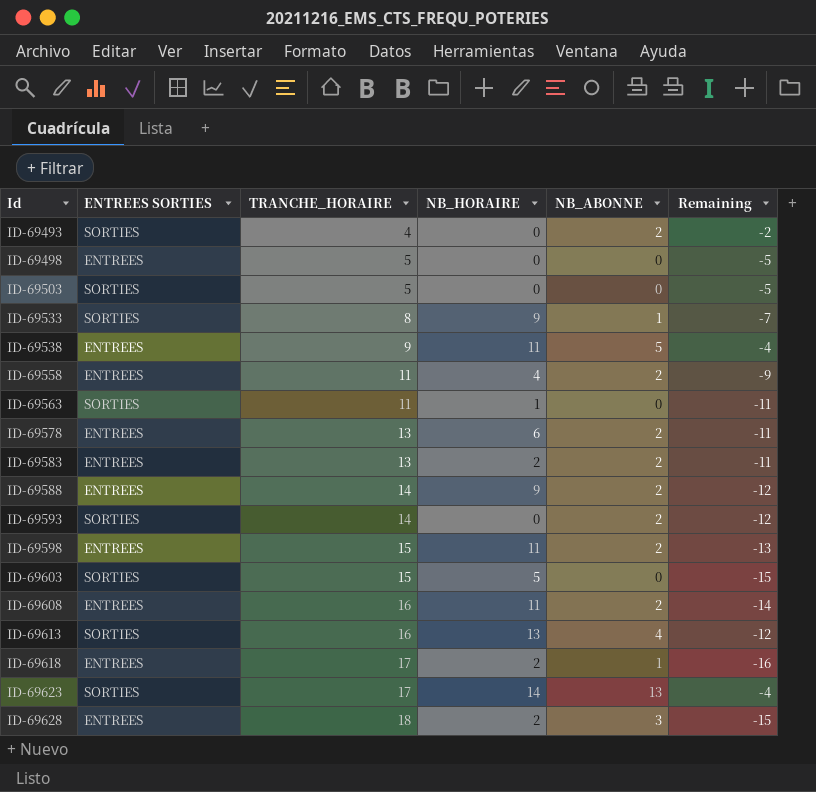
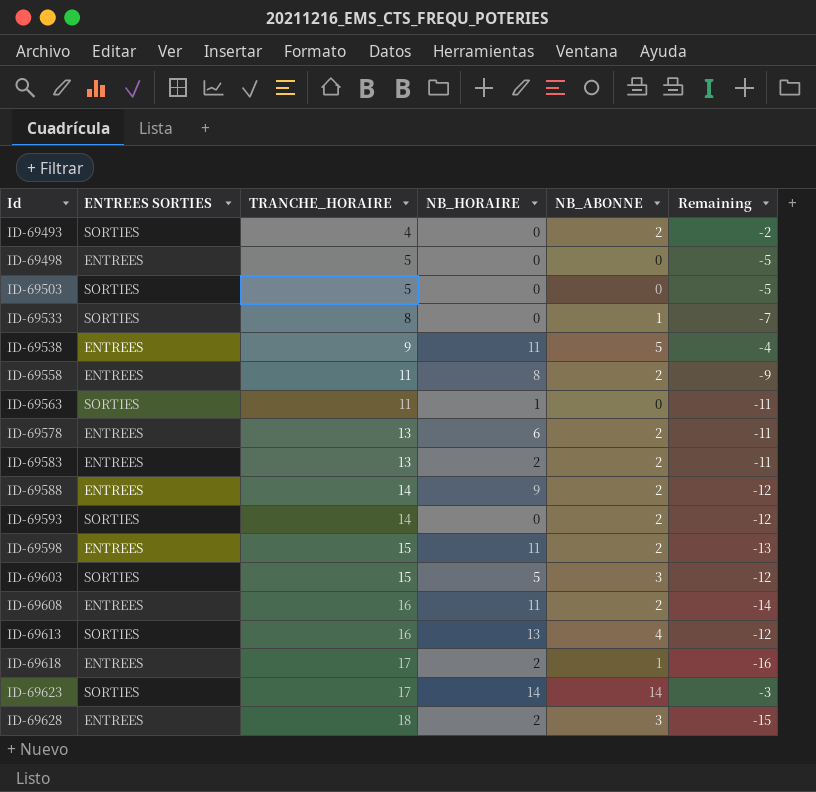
ID-69533 | NB_HORAIRE: 9 -> 0
ID-69558 | NB_HORAIRE: 4 -> 8
ID-69603 | NB_ABONNE: 0 -> 3
ID-69603 | Remaining: -15 -> -12
ID-69623 | NB_ABONNE: 13 -> 14
ID-69623 | Remaining: -4 -> -3

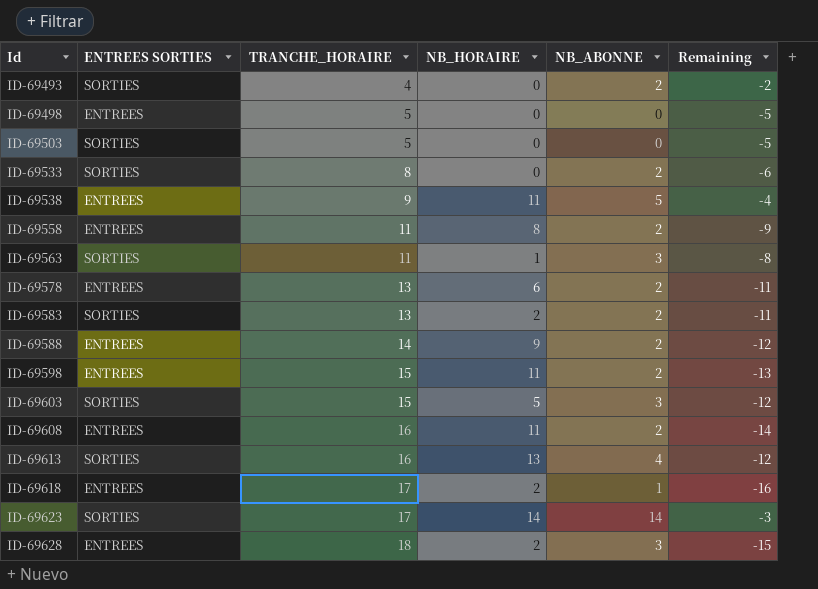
row ID-69593: SORTIES | 14 | 0 | 2 | -12 -> none
ID-69533 | NB_ABONNE: 1 -> 2
ID-69533 | Remaining: -7 -> -6
ID-69563 | NB_ABONNE: 0 -> 3
ID-69563 | Remaining: -11 -> -8
ID-69583 | ENTREES SORTIES: ENTREES -> SORTIES

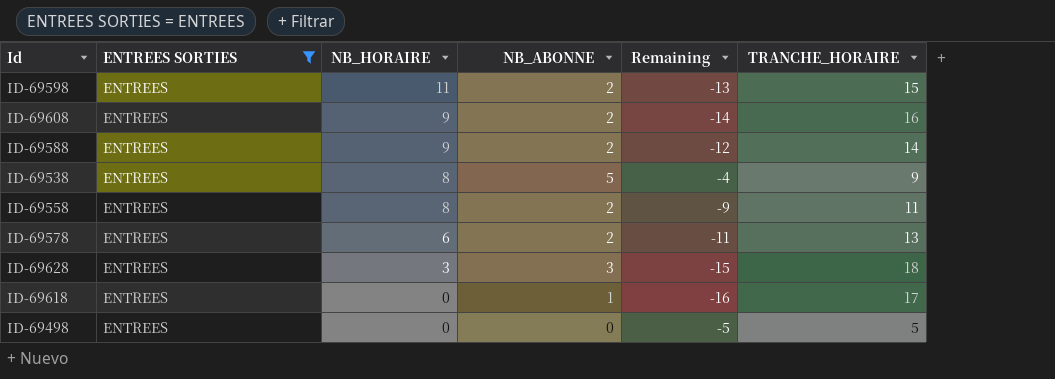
filter: none -> ENTREES SORTIES = ENTREES
row order: Id ascending -> NB_HORAIRE descending
column TRANCHE_HORAIRE | position: 3 -> 6
ID-69608 | NB_HORAIRE: 11 -> 9
ID-69538 | NB_HORAIRE: 11 -> 8
ID-69628 | NB_HORAIRE: 2 -> 3
ID-69618 | NB_HORAIRE: 2 -> 0

